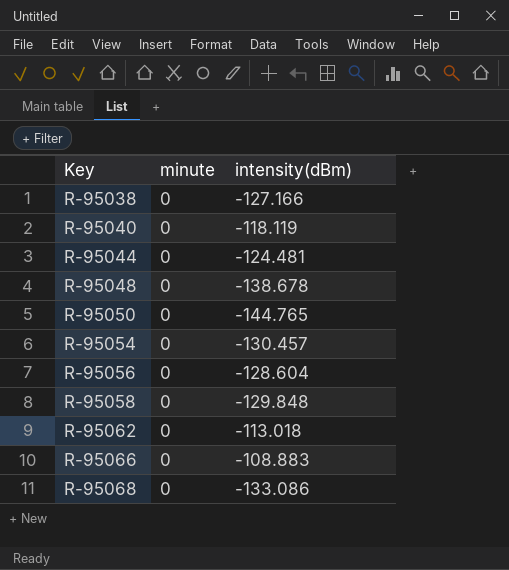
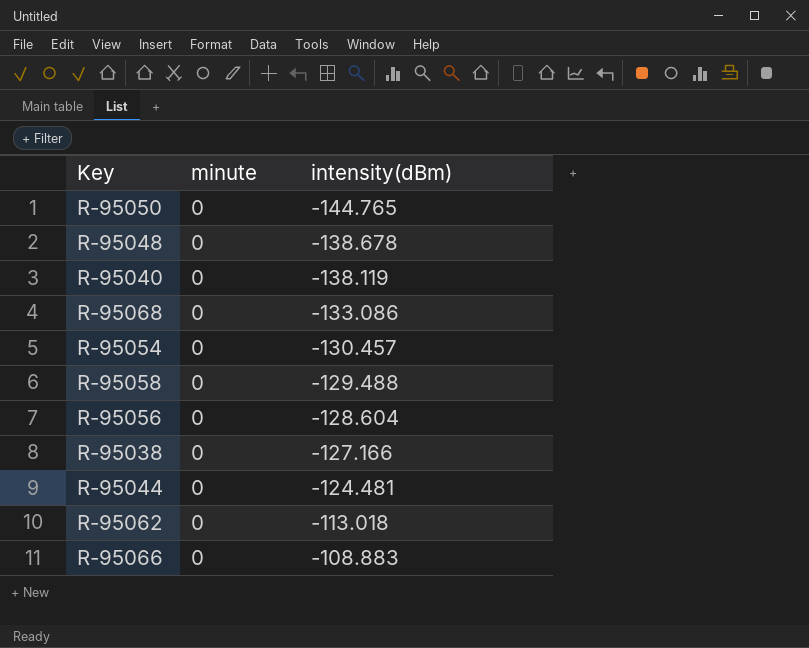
row order: Key ascending -> intensity(dBm) ascending
R-95040 | intensity(dBm): -118.119 -> -138.119
R-95058 | intensity(dBm): -129.848 -> -129.488

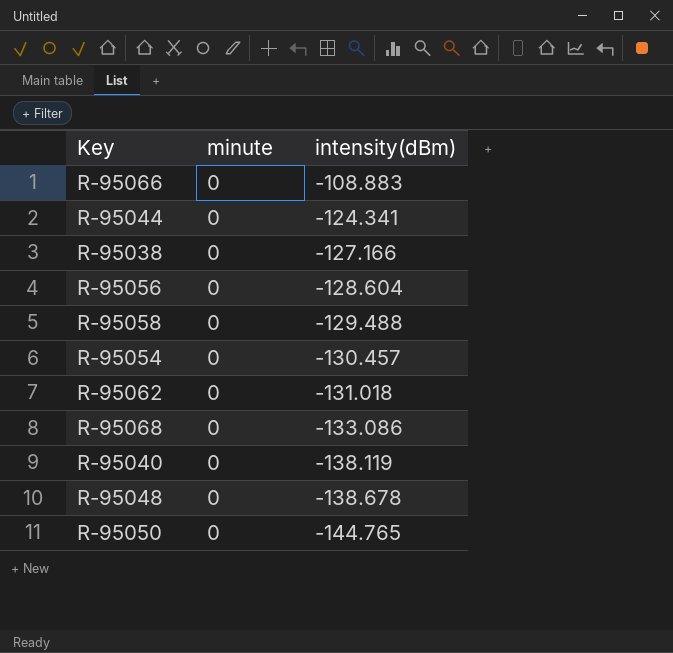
row order: intensity(dBm) ascending -> intensity(dBm) descending
R-95044 | intensity(dBm): -124.481 -> -124.341
R-95062 | intensity(dBm): -113.018 -> -131.018

